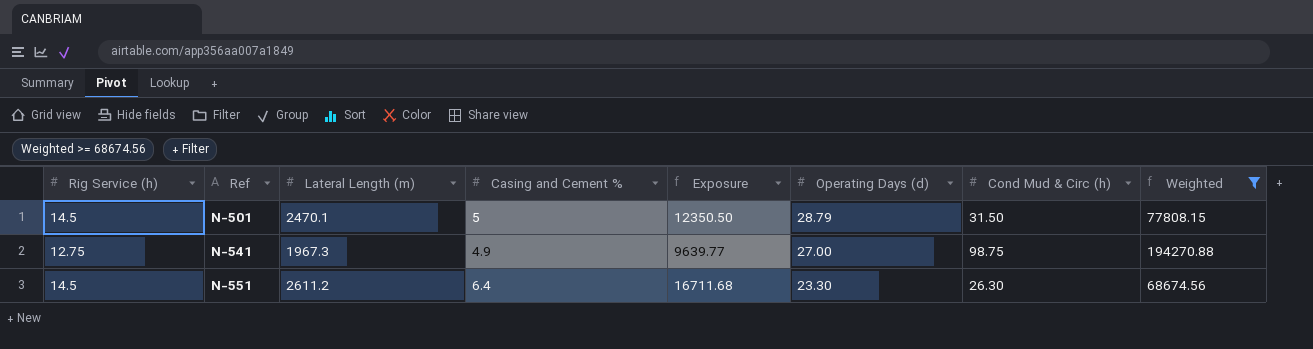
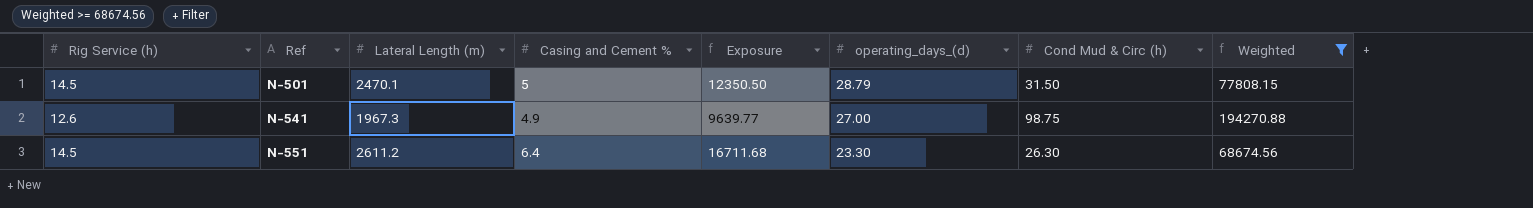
column name: Operating Days (d) -> operating_days_(d)
N-541 | Rig Service (h): 12.75 -> 12.6

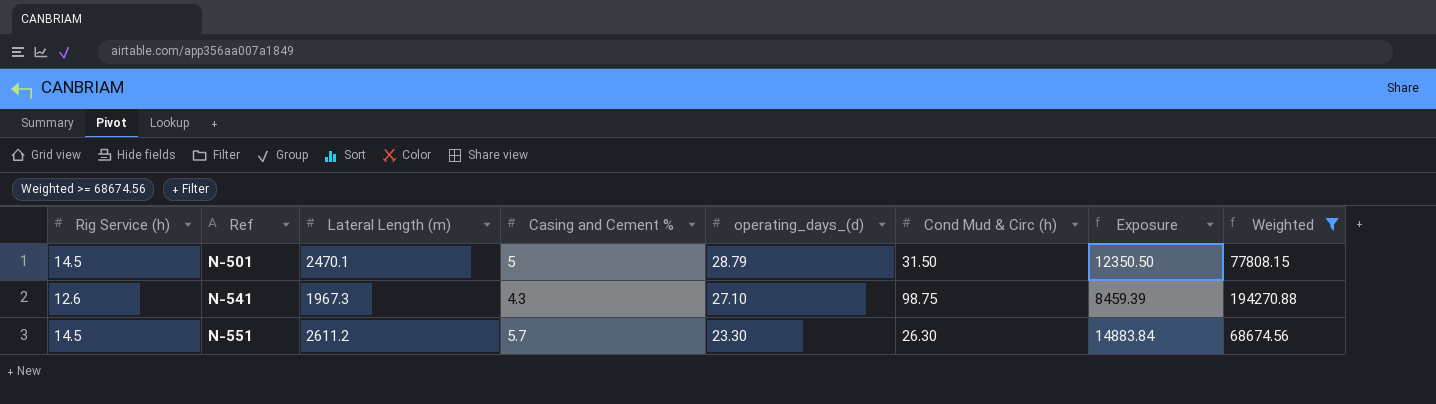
column Exposure | position: 5 -> 7
N-541 | Casing and Cement %: 4.9 -> 4.3
N-541 | operating_days_(d): 27.00 -> 27.10
N-541 | Exposure: 9639.77 -> 8459.39
N-551 | Casing and Cement %: 6.4 -> 5.7
N-551 | Exposure: 16711.68 -> 14883.84

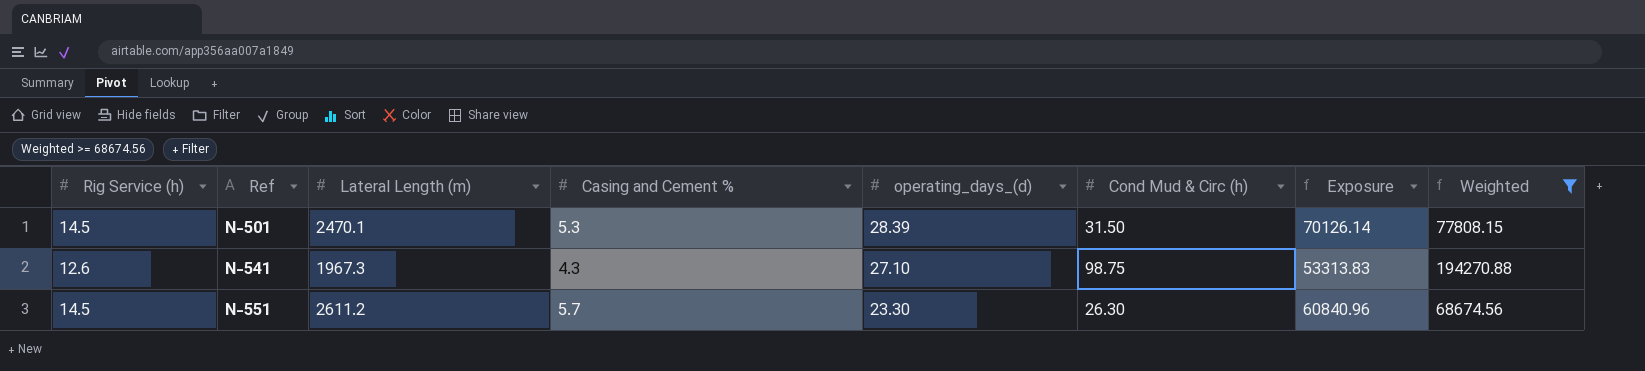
column Exposure | formula: [Lateral Length (m)] * [Casing and Cement %] -> [Lateral Length (m)] * [operating_days_(d)]
N-501 | Casing and Cement %: 5 -> 5.3
N-501 | operating_days_(d): 28.79 -> 28.39

